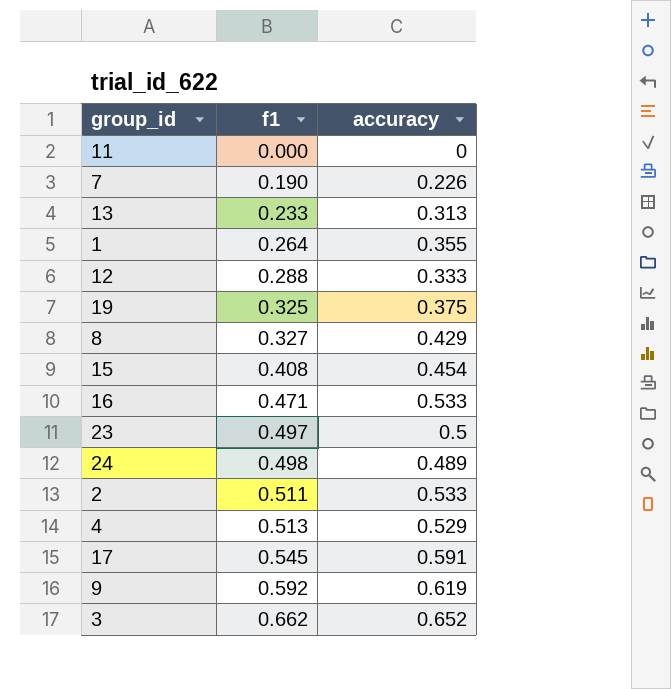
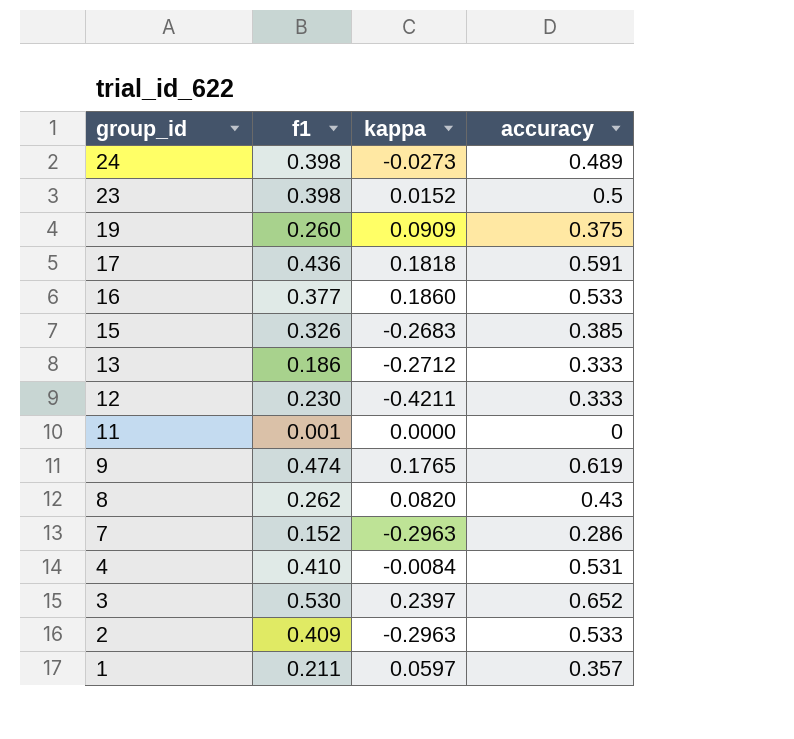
row order: f1 ascending -> group_id descending
column kappa | position: none -> 3
24 | f1: 0.498 -> 0.398
23 | f1: 0.497 -> 0.398
19 | f1: 0.325 -> 0.260
17 | f1: 0.545 -> 0.436
16 | f1: 0.471 -> 0.377
15 | f1: 0.408 -> 0.326
15 | accuracy: 0.454 -> 0.385
13 | f1: 0.233 -> 0.186
13 | accuracy: 0.313 -> 0.333
12 | f1: 0.288 -> 0.230
11 | f1: 0.000 -> 0.001
9 | f1: 0.592 -> 0.474
8 | f1: 0.327 -> 0.262
8 | accuracy: 0.429 -> 0.43
7 | f1: 0.190 -> 0.152
7 | accuracy: 0.226 -> 0.286
4 | f1: 0.513 -> 0.410
4 | accuracy: 0.529 -> 0.531
3 | f1: 0.662 -> 0.530
2 | f1: 0.511 -> 0.409
1 | f1: 0.264 -> 0.211
1 | accuracy: 0.355 -> 0.357

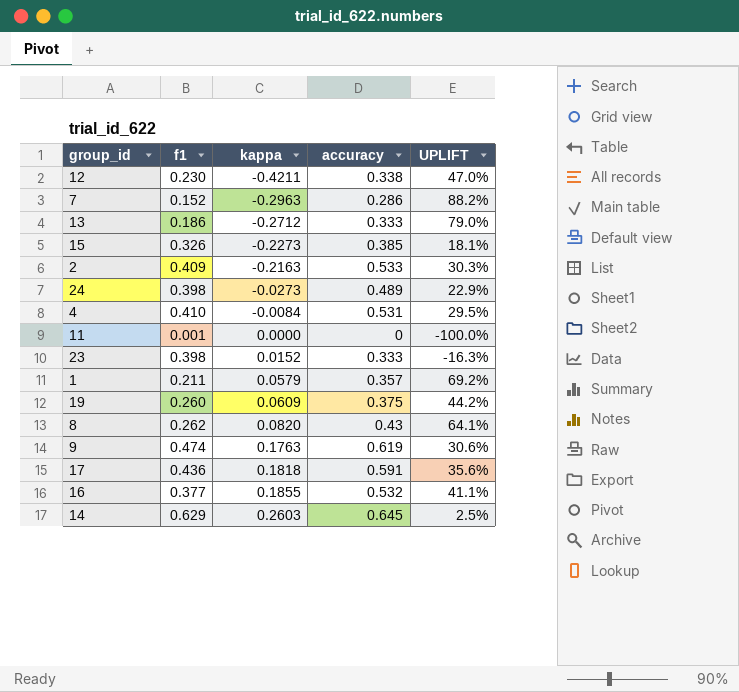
row order: group_id descending -> kappa ascending
column UPLIFT | formula: none -> ([accuracy] - [f1]) / [f1]
row 3: 0.530 | 0.2397 | 0.652 -> none
12 | accuracy: 0.333 -> 0.338
15 | kappa: -0.2683 -> -0.2273
2 | kappa: -0.2963 -> -0.2163
23 | accuracy: 0.5 -> 0.333
1 | kappa: 0.0597 -> 0.0579
19 | kappa: 0.0909 -> 0.0609
9 | kappa: 0.1765 -> 0.1763
16 | kappa: 0.1860 -> 0.1855
16 | accuracy: 0.533 -> 0.532
row 14: none -> 0.629 | 0.2603 | 0.645 | 2.5%

